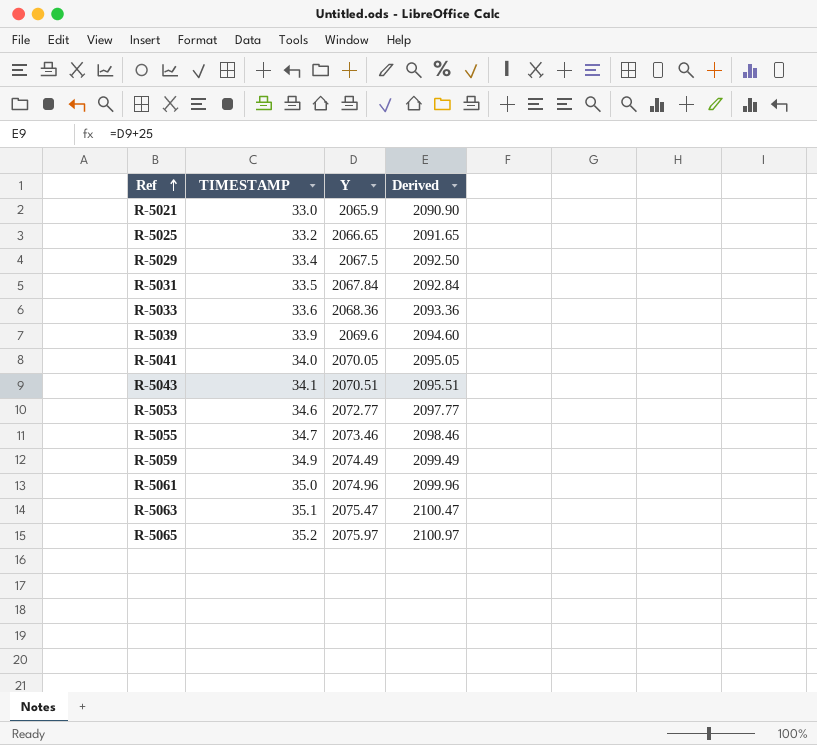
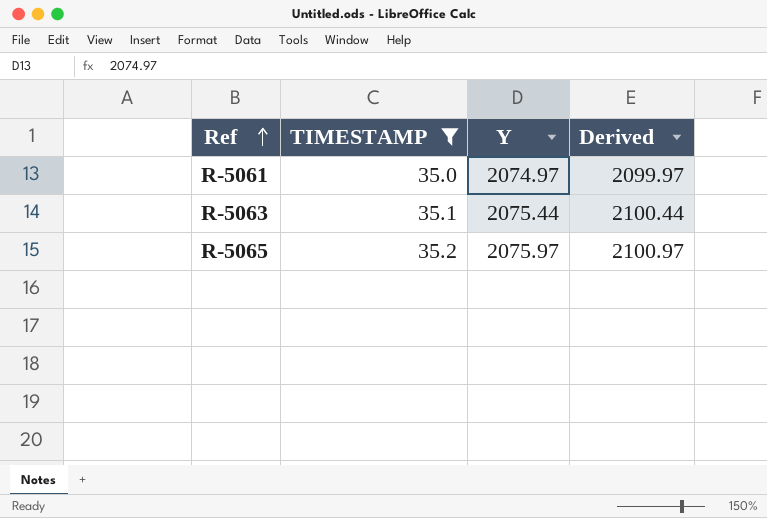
filter: none -> TIMESTAMP >= 35.0
R-5061 | Y: 2074.96 -> 2074.97
R-5061 | Derived: 2099.96 -> 2099.97
R-5063 | Y: 2075.47 -> 2075.44
R-5063 | Derived: 2100.47 -> 2100.44

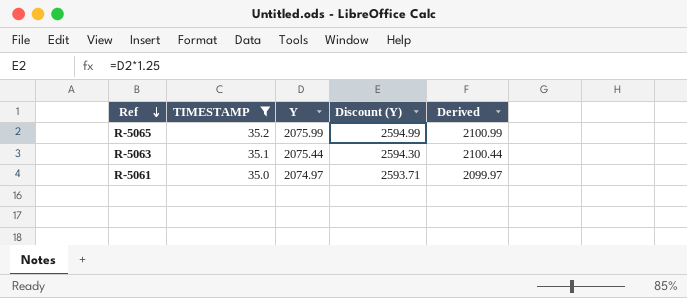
row order: Ref ascending -> Ref descending
column Discount (Y) | formula: none -> [Y] * 1.25
R-5065 | Y: 2075.97 -> 2075.99
R-5065 | Derived: 2100.97 -> 2100.99

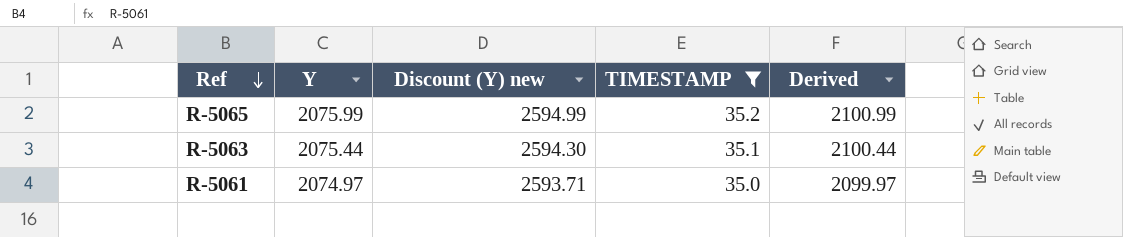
column name: Discount (Y) -> Discount (Y) new
column TIMESTAMP | position: 2 -> 4

